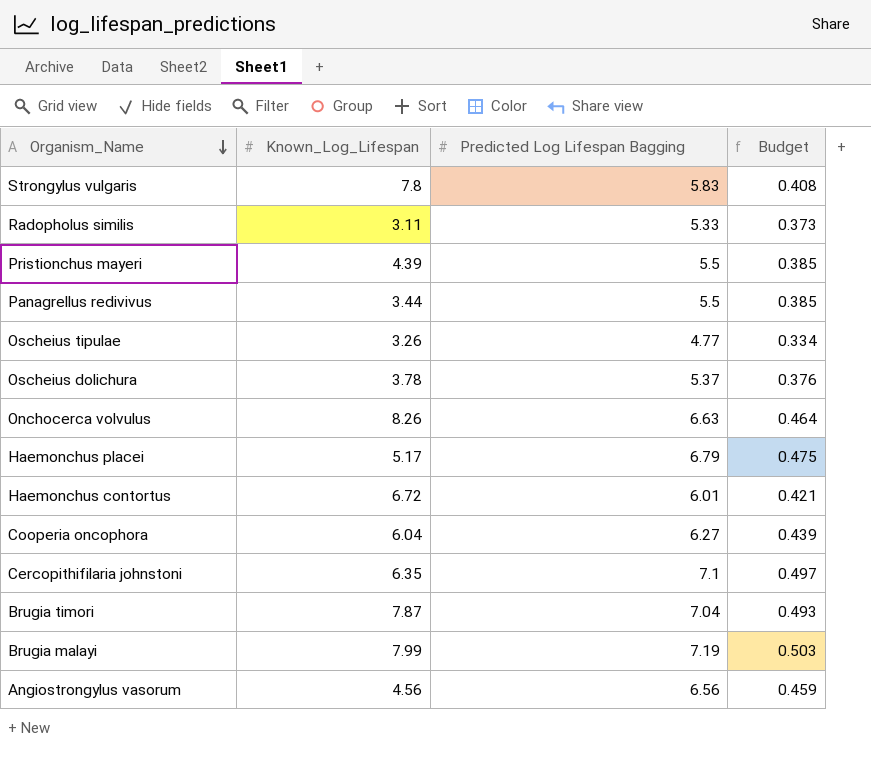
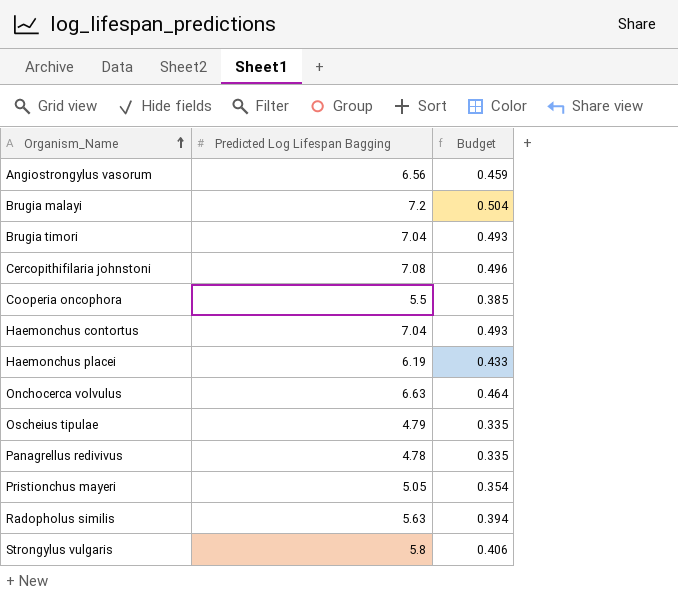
row order: Organism_Name descending -> Organism_Name ascending
column Known_Log_Lifespan | position: 2 -> none
row Oscheius dolichura: 3.78 | 5.37 | 0.376 -> none
Brugia malayi | Predicted Log Lifespan Bagging: 7.19 -> 7.2
Brugia malayi | Budget: 0.503 -> 0.504
Cercopithifilaria johnstoni | Predicted Log Lifespan Bagging: 7.1 -> 7.08
Cercopithifilaria johnstoni | Budget: 0.497 -> 0.496
Cooperia oncophora | Predicted Log Lifespan Bagging: 6.27 -> 5.5
Cooperia oncophora | Budget: 0.439 -> 0.385
Haemonchus contortus | Predicted Log Lifespan Bagging: 6.01 -> 7.04
Haemonchus contortus | Budget: 0.421 -> 0.493
Haemonchus placei | Predicted Log Lifespan Bagging: 6.79 -> 6.19
Haemonchus placei | Budget: 0.475 -> 0.433
Oscheius tipulae | Predicted Log Lifespan Bagging: 4.77 -> 4.79
Oscheius tipulae | Budget: 0.334 -> 0.335
Panagrellus redivivus | Predicted Log Lifespan Bagging: 5.5 -> 4.78
Panagrellus redivivus | Budget: 0.385 -> 0.335
Pristionchus mayeri | Predicted Log Lifespan Bagging: 5.5 -> 5.05
Pristionchus mayeri | Budget: 0.385 -> 0.354
Radopholus similis | Predicted Log Lifespan Bagging: 5.33 -> 5.63
Radopholus similis | Budget: 0.373 -> 0.394
Strongylus vulgaris | Predicted Log Lifespan Bagging: 5.83 -> 5.8
Strongylus vulgaris | Budget: 0.408 -> 0.406

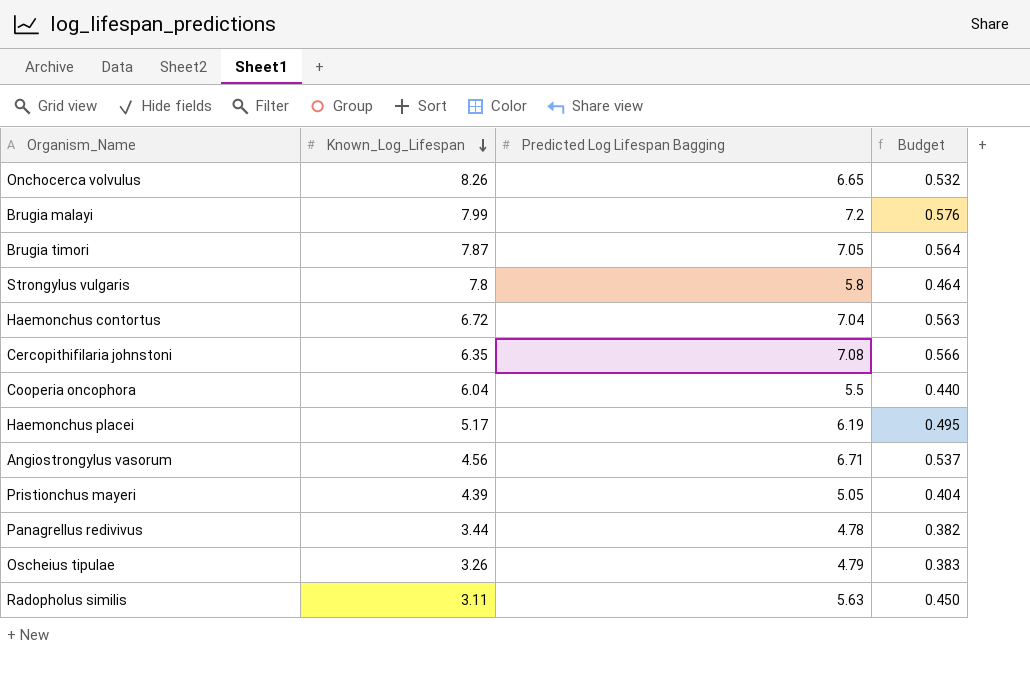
row order: Organism_Name ascending -> Known_Log_Lifespan descending
column Known_Log_Lifespan | position: none -> 2
column Budget | formula: [Predicted Log Lifespan Bagging] * 0.07 -> [Predicted Log Lifespan Bagging] * 0.08
Onchocerca volvulus | Predicted Log Lifespan Bagging: 6.63 -> 6.65
Brugia timori | Predicted Log Lifespan Bagging: 7.04 -> 7.05
Angiostrongylus vasorum | Predicted Log Lifespan Bagging: 6.56 -> 6.71

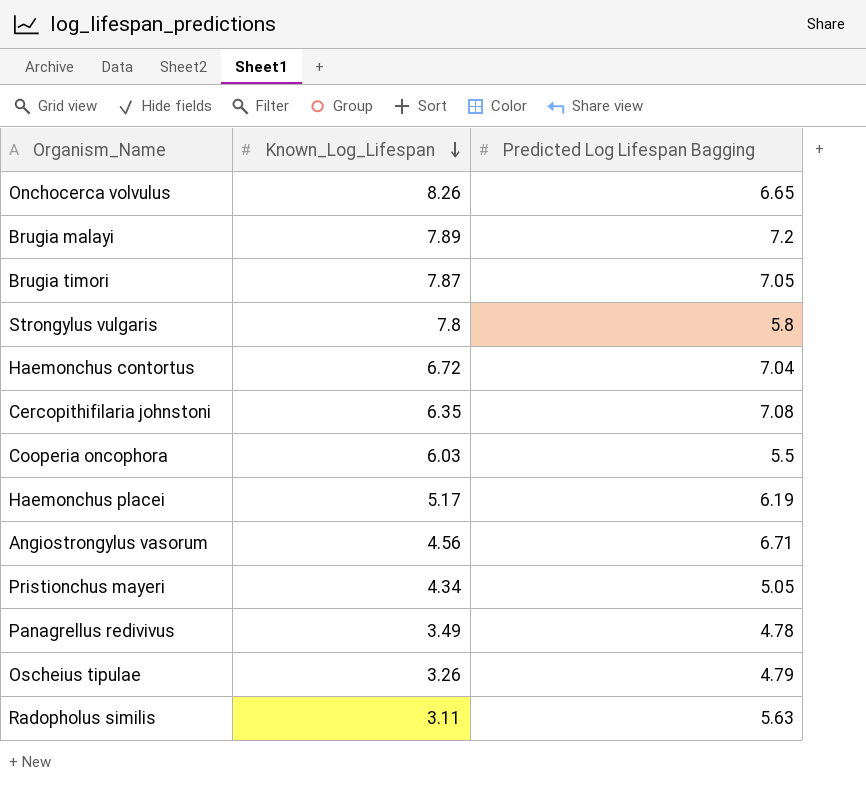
column Budget | formula: [Predicted Log Lifespan Bagging] * 0.08 -> none
Brugia malayi | Known_Log_Lifespan: 7.99 -> 7.89
Cooperia oncophora | Known_Log_Lifespan: 6.04 -> 6.03
Pristionchus mayeri | Known_Log_Lifespan: 4.39 -> 4.34
Panagrellus redivivus | Known_Log_Lifespan: 3.44 -> 3.49

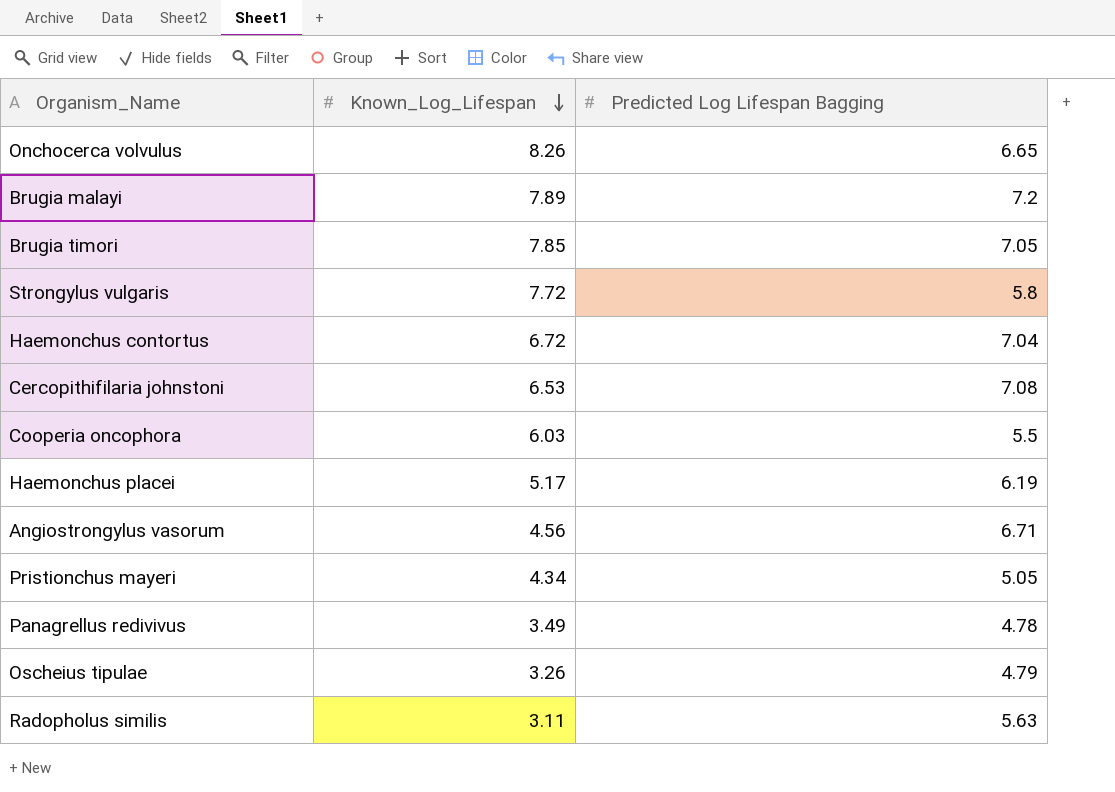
Brugia timori | Known_Log_Lifespan: 7.87 -> 7.85
Strongylus vulgaris | Known_Log_Lifespan: 7.8 -> 7.72
Cercopithifilaria johnstoni | Known_Log_Lifespan: 6.35 -> 6.53

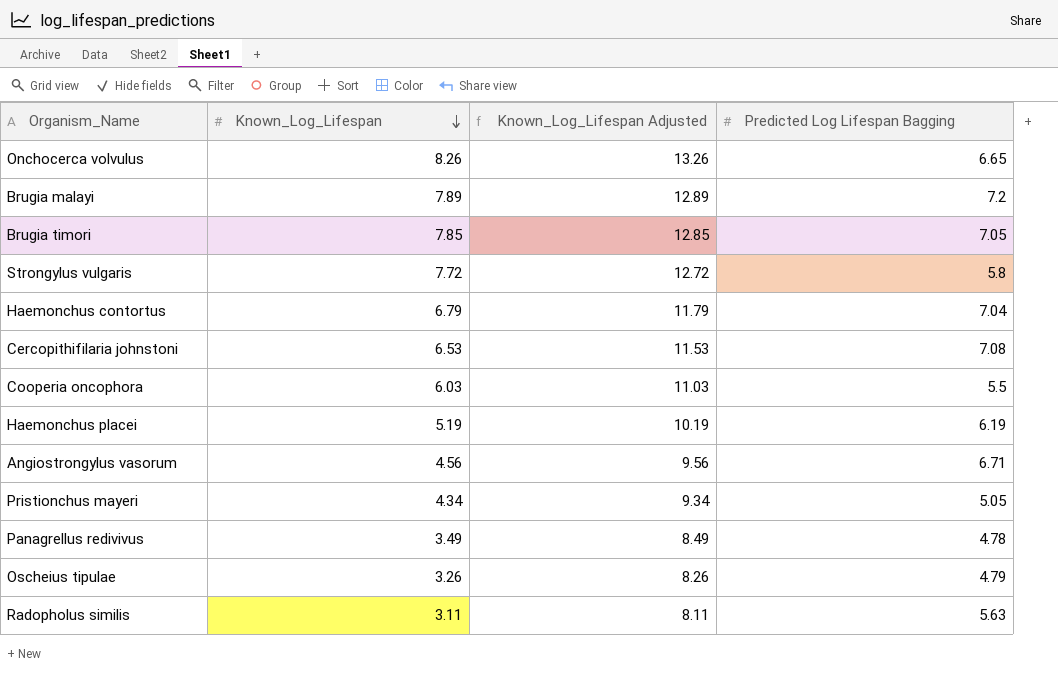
column Known_Log_Lifespan Adjusted | formula: none -> [Known_Log_Lifespan] + 5
Haemonchus contortus | Known_Log_Lifespan: 6.72 -> 6.79
Haemonchus placei | Known_Log_Lifespan: 5.17 -> 5.19

